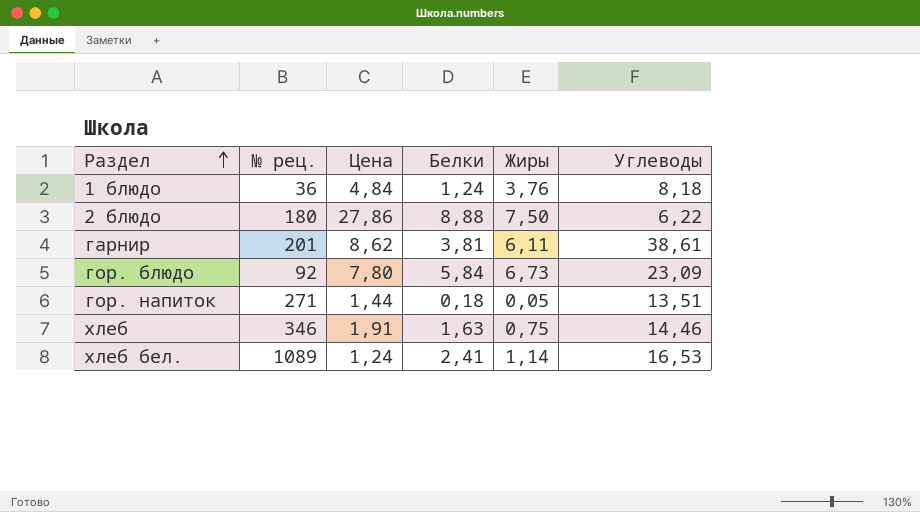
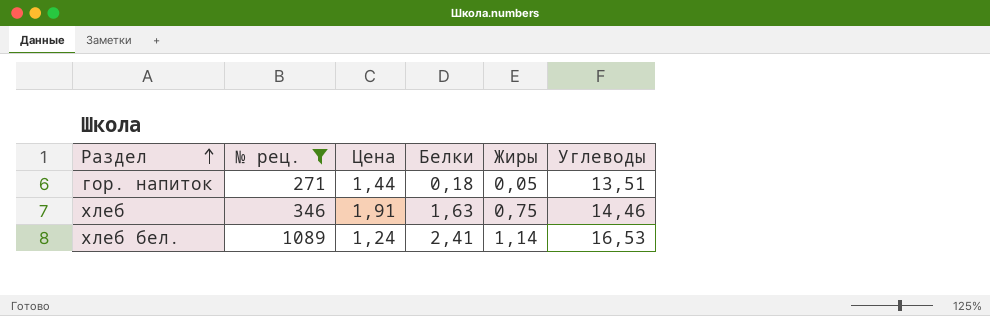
filter: none -> № рец. >= 271

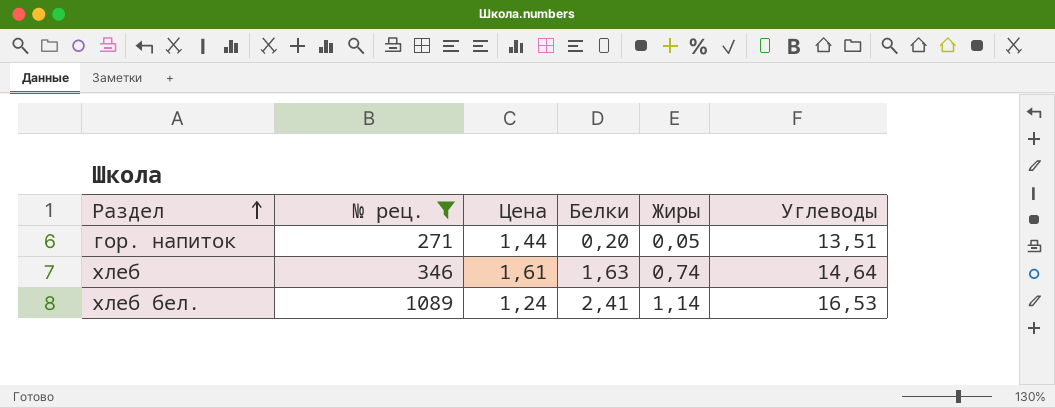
гор. напиток | Белки: 0,18 -> 0,20
хлеб | Цена: 1,91 -> 1,61
хлеб | Жиры: 0,75 -> 0,74
хлеб | Углеводы: 14,46 -> 14,64

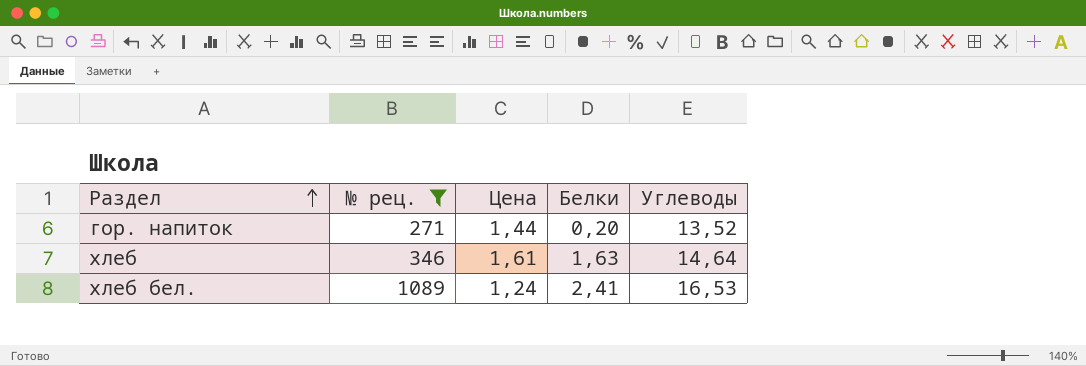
column Жиры | position: 5 -> none
гор. напиток | Углеводы: 13,51 -> 13,52

